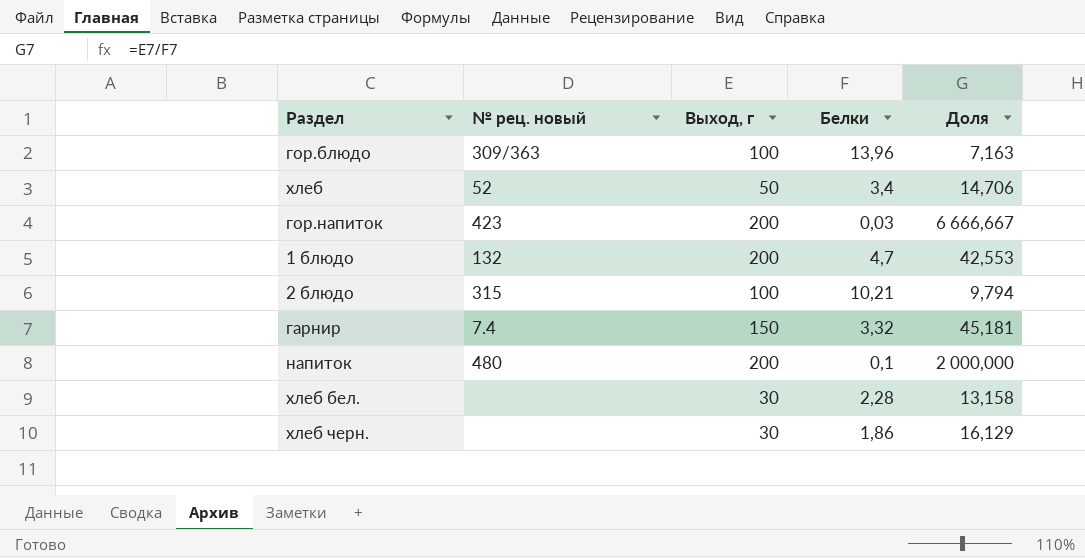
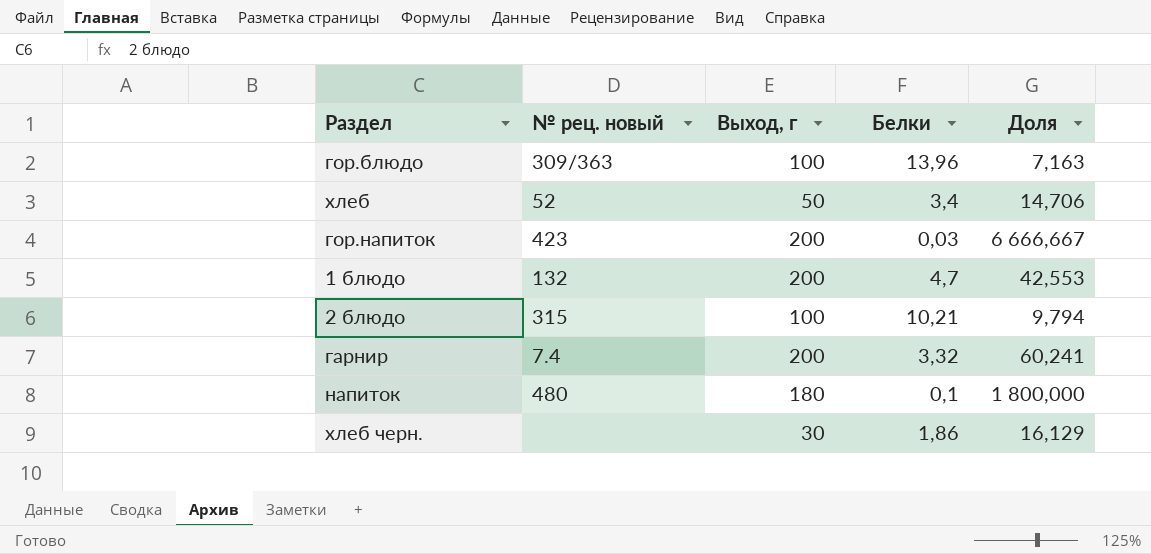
row хлеб бел.: none | 30 | 2,28 | 13,158 -> none
гарнир | Выход, г: 150 -> 200
гарнир | Доля: 45,181 -> 60,241
напиток | Выход, г: 200 -> 180
напиток | Доля: 2 000,000 -> 1 800,000

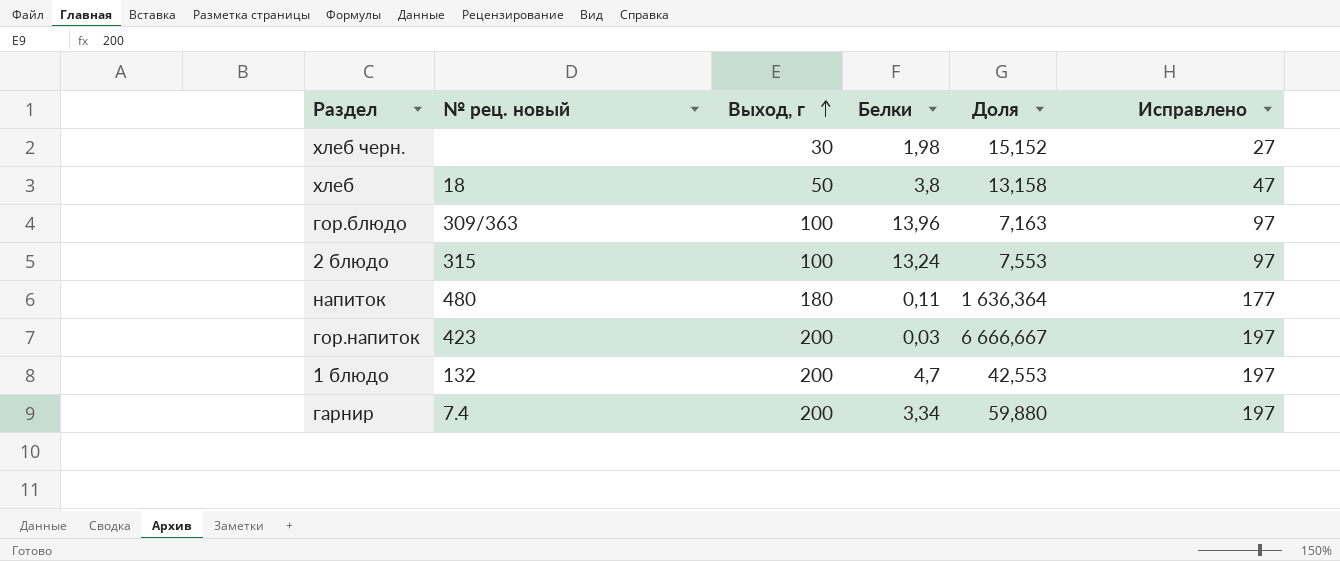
row order: none -> Выход, г ascending
column Исправлено | formula: none -> [Выход, г] - 3
хлеб черн. | Белки: 1,86 -> 1,98
хлеб черн. | Доля: 16,129 -> 15,152
хлеб | № рец. новый: 52 -> 18
хлеб | Белки: 3,4 -> 3,8
хлеб | Доля: 14,706 -> 13,158
2 блюдо | Белки: 10,21 -> 13,24
2 блюдо | Доля: 9,794 -> 7,553
напиток | Белки: 0,1 -> 0,11
напиток | Доля: 1 800,000 -> 1 636,364
гарнир | Белки: 3,32 -> 3,34
гарнир | Доля: 60,241 -> 59,880

